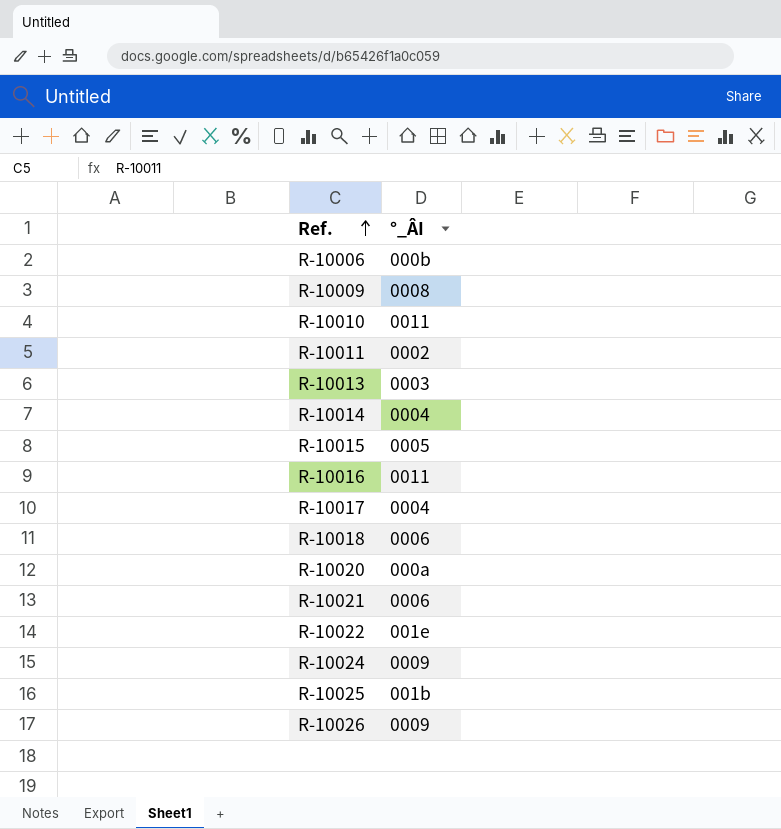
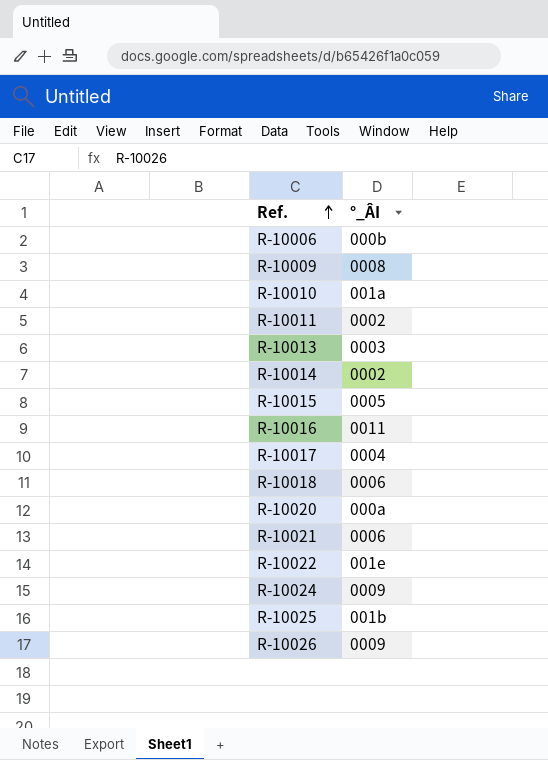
R-10010 | °_ÂI: 0011 -> 001a
R-10014 | °_ÂI: 0004 -> 0002

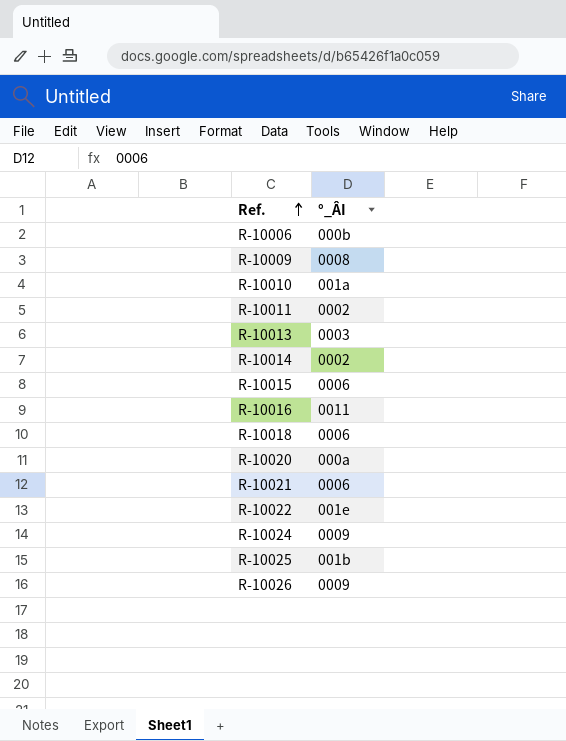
row R-10017: 0004 -> none
R-10015 | °_ÂI: 0005 -> 0006

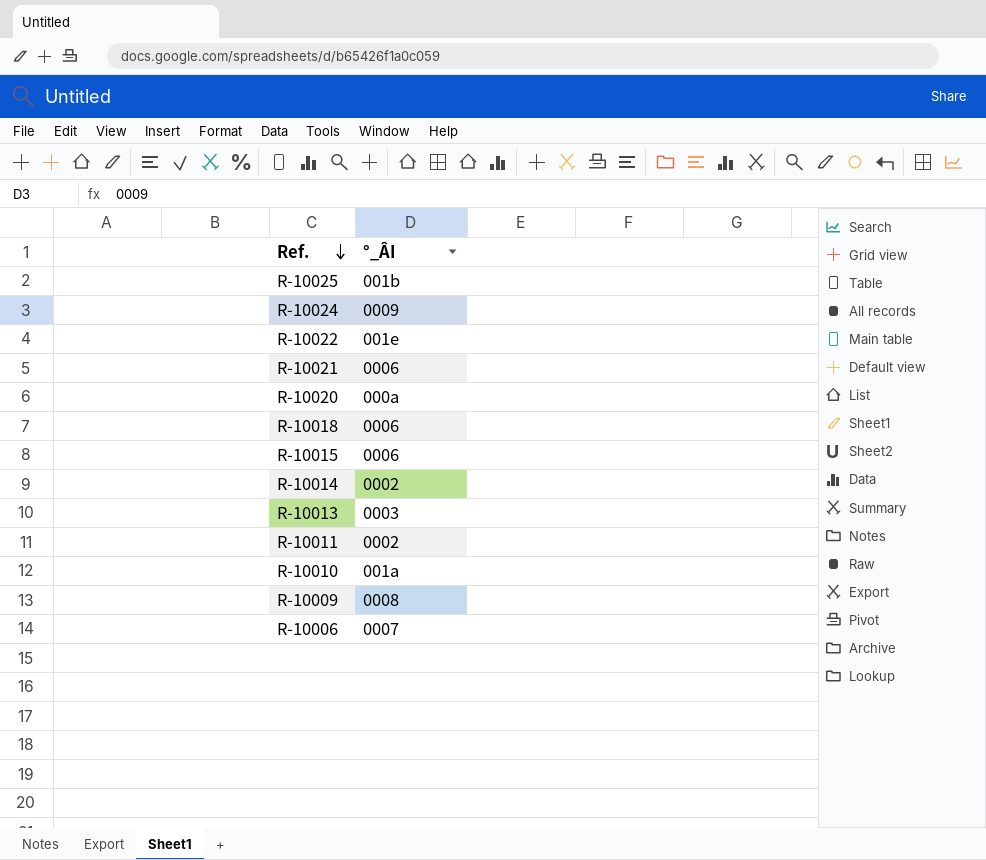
row order: Ref. ascending -> Ref. descending
row R-10016: 0011 -> none
row R-10026: 0009 -> none
R-10006 | °_ÂI: 000b -> 0007

